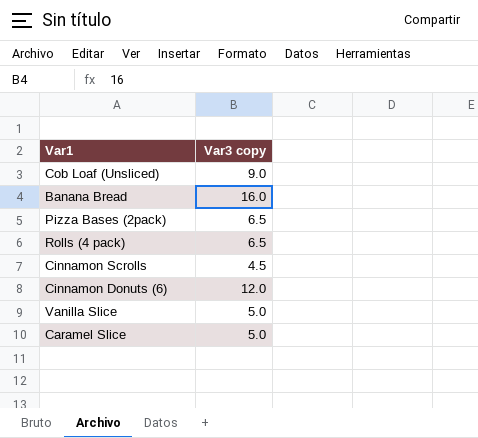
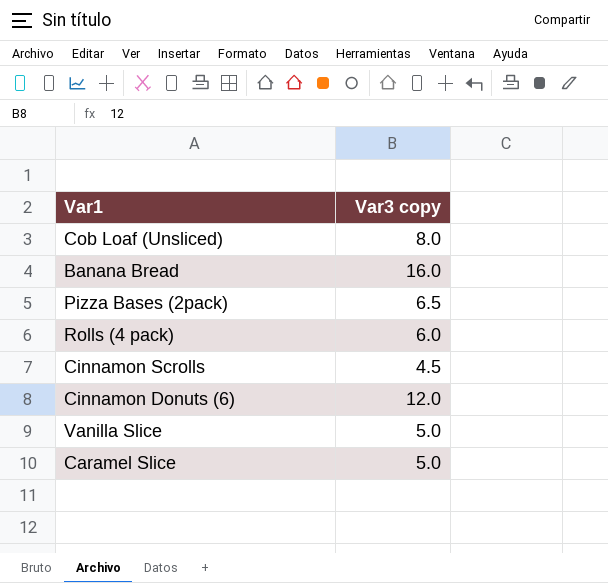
Cob Loaf (Unsliced) | Var3 copy: 9.0 -> 8.0
Rolls (4 pack) | Var3 copy: 6.5 -> 6.0

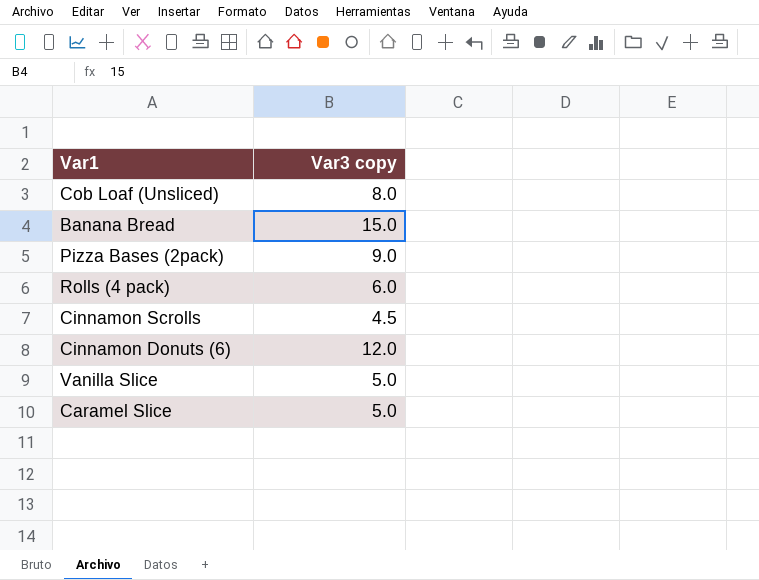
Banana Bread | Var3 copy: 16.0 -> 15.0
Pizza Bases (2pack) | Var3 copy: 6.5 -> 9.0

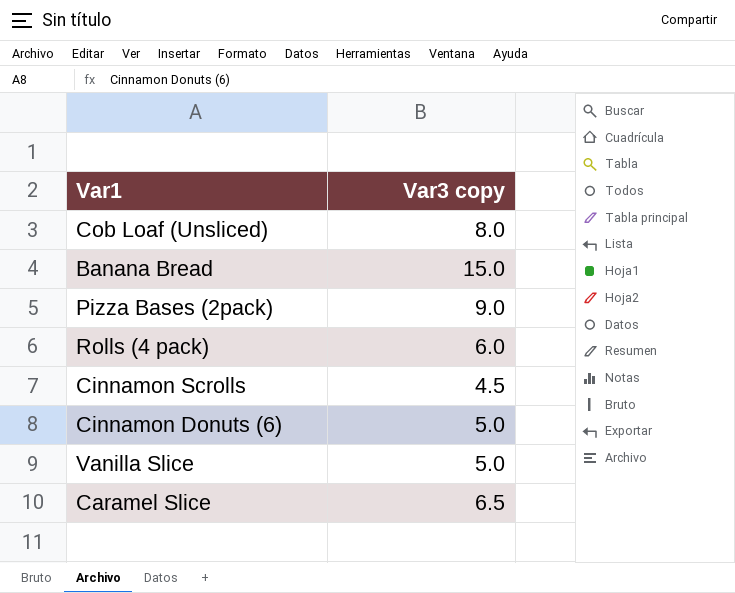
Cinnamon Donuts (6) | Var3 copy: 12.0 -> 5.0
Caramel Slice | Var3 copy: 5.0 -> 6.5

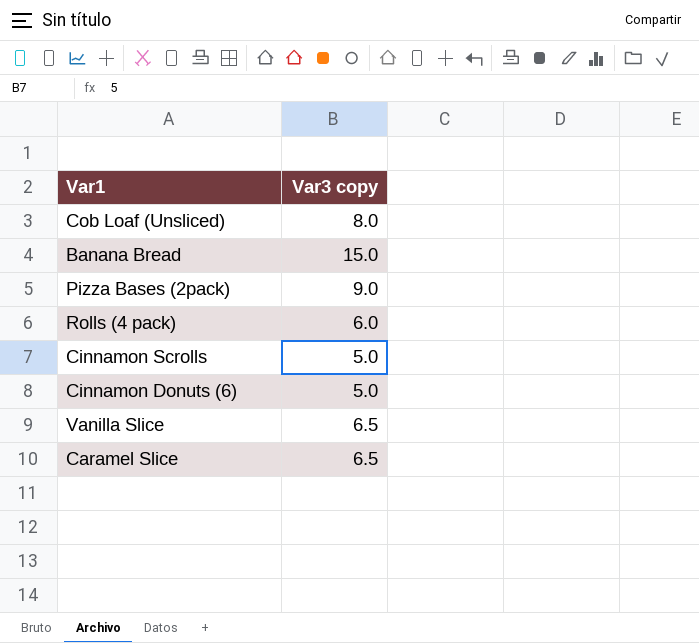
Cinnamon Scrolls | Var3 copy: 4.5 -> 5.0
Vanilla Slice | Var3 copy: 5.0 -> 6.5

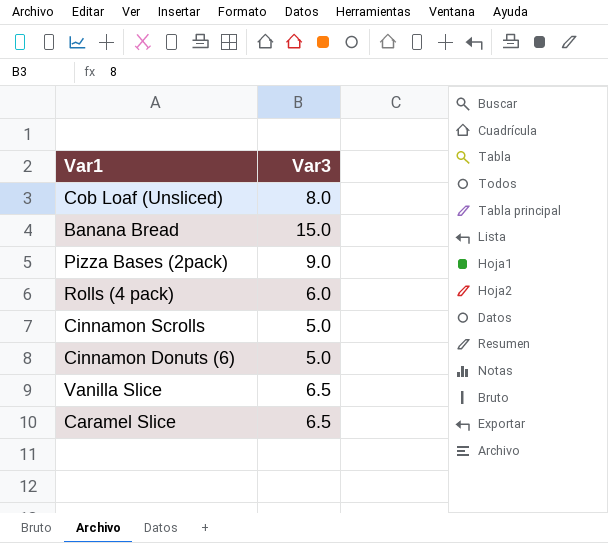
column name: Var3 copy -> Var3

